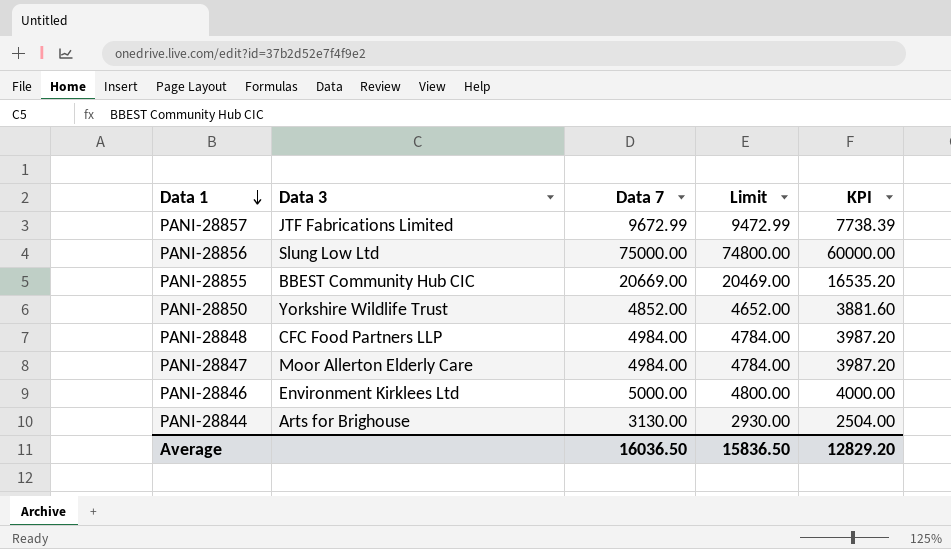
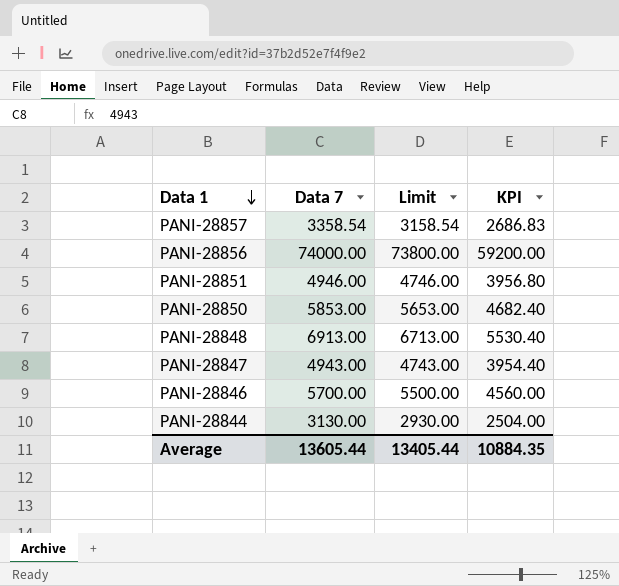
column Data 3 | position: 2 -> none
row PANI-28855: BBEST Community Hub CIC | 20669.00 | 20469.00 | 16535.20 -> none
PANI-28857 | Data 7: 9672.99 -> 3358.54
PANI-28857 | Limit: 9472.99 -> 3158.54
PANI-28857 | KPI: 7738.39 -> 2686.83
PANI-28856 | Data 7: 75000.00 -> 74000.00
PANI-28856 | Limit: 74800.00 -> 73800.00
PANI-28856 | KPI: 60000.00 -> 59200.00
row PANI-28851: none -> 4946.00 | 4746.00 | 3956.80
PANI-28850 | Data 7: 4852.00 -> 5853.00
PANI-28850 | Limit: 4652.00 -> 5653.00
PANI-28850 | KPI: 3881.60 -> 4682.40
PANI-28848 | Data 7: 4984.00 -> 6913.00
PANI-28848 | Limit: 4784.00 -> 6713.00
PANI-28848 | KPI: 3987.20 -> 5530.40
PANI-28847 | Data 7: 4984.00 -> 4943.00
PANI-28847 | Limit: 4784.00 -> 4743.00
PANI-28847 | KPI: 3987.20 -> 3954.40
PANI-28846 | Data 7: 5000.00 -> 5700.00
PANI-28846 | Limit: 4800.00 -> 5500.00
PANI-28846 | KPI: 4000.00 -> 4560.00
Average | Data 7: 16036.50 -> 13605.44
Average | Limit: 15836.50 -> 13405.44
Average | KPI: 12829.20 -> 10884.35

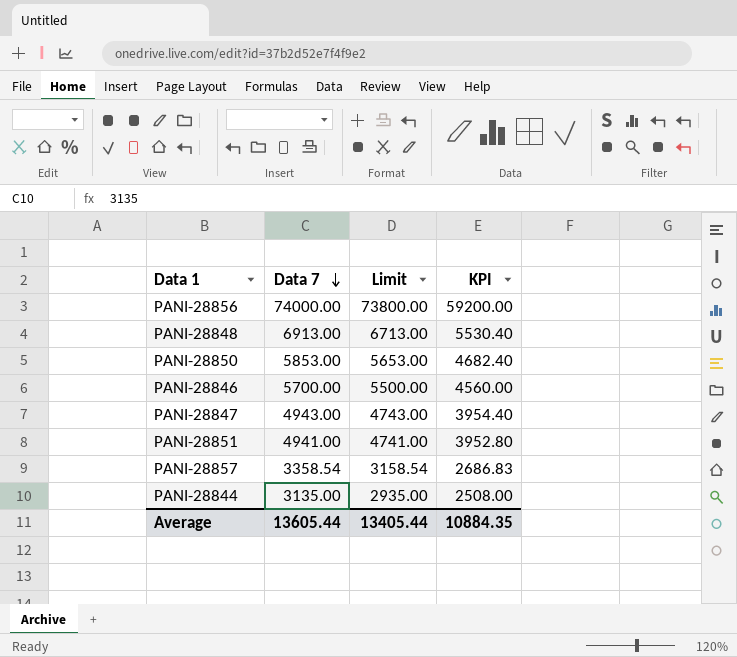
row order: Data 1 descending -> Data 7 descending
PANI-28851 | Data 7: 4946.00 -> 4941.00
PANI-28851 | Limit: 4746.00 -> 4741.00
PANI-28851 | KPI: 3956.80 -> 3952.80
PANI-28844 | Data 7: 3130.00 -> 3135.00
PANI-28844 | Limit: 2930.00 -> 2935.00
PANI-28844 | KPI: 2504.00 -> 2508.00

